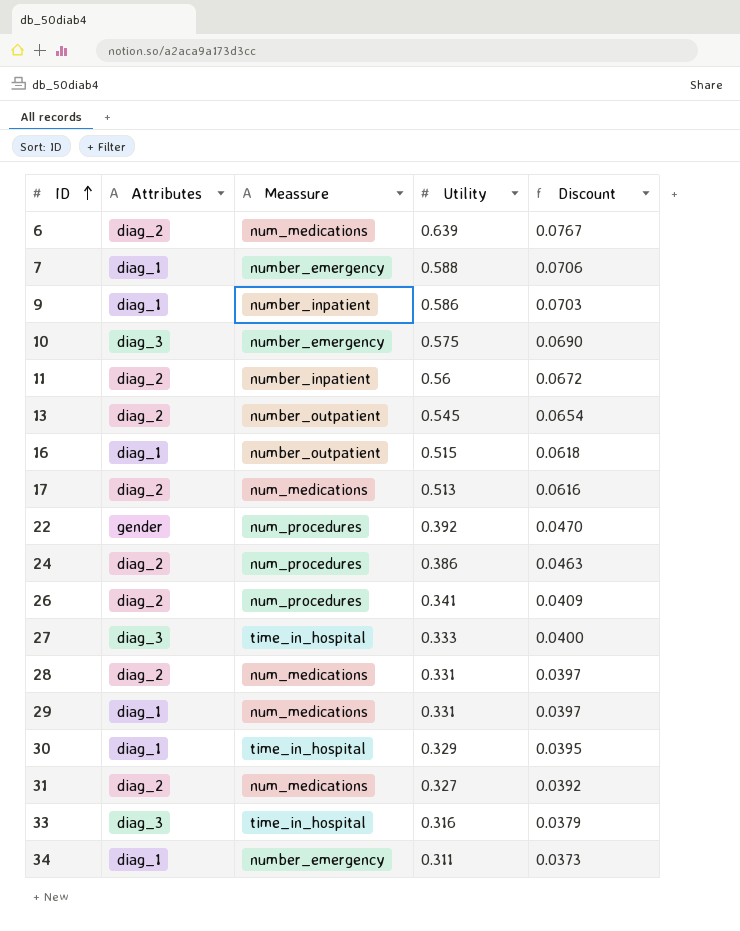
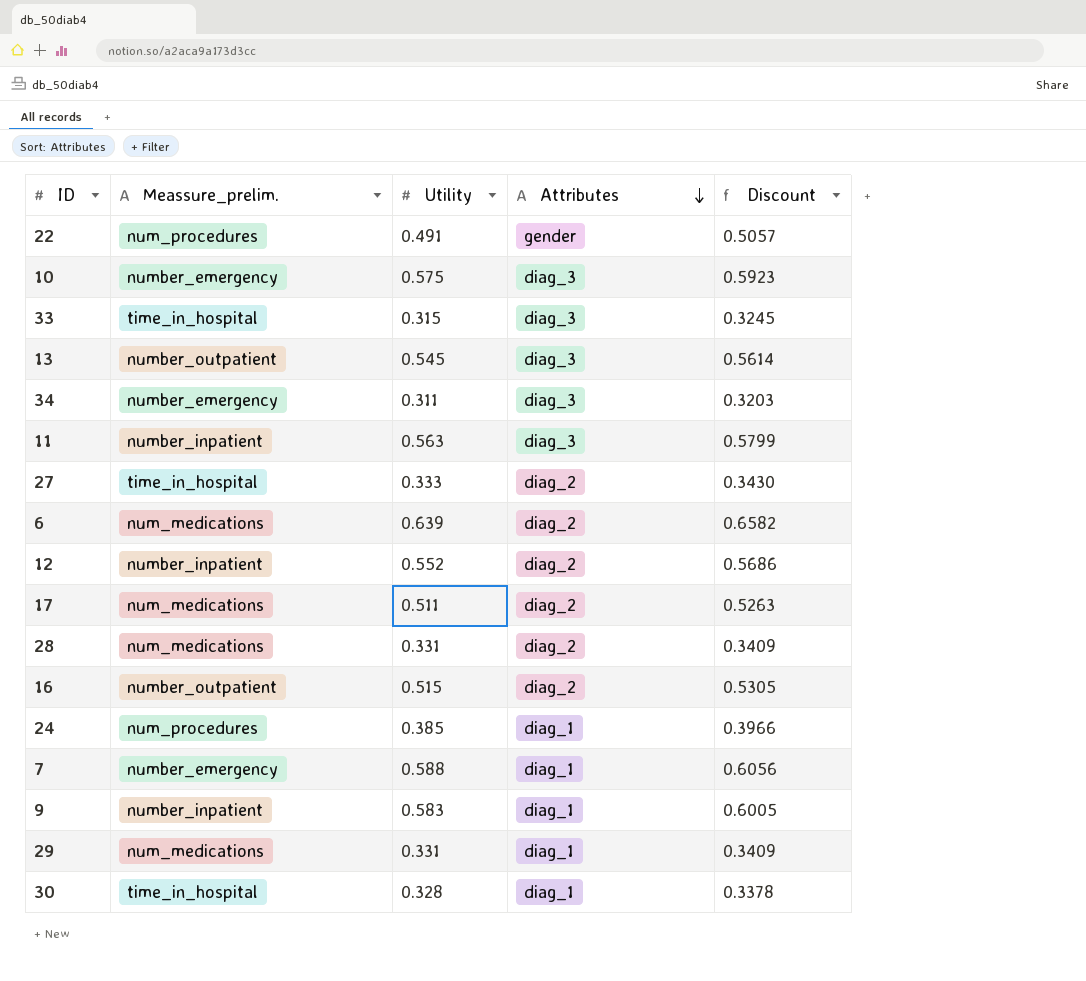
row order: ID ascending -> Attributes descending
column name: Meassure -> Meassure_prelim.
column Attributes | position: 2 -> 4
column Discount | formula: [Utility] * 0.12 -> [Utility] * 1.03
row 26: diag_2 | num_procedures | 0.341 | 0.0409 -> none
row 31: diag_2 | num_medications | 0.327 | 0.0392 -> none
22 | Utility: 0.392 -> 0.491
33 | Utility: 0.316 -> 0.315
13 | Attributes: diag_2 -> diag_3
34 | Attributes: diag_1 -> diag_3
11 | Utility: 0.56 -> 0.563
11 | Attributes: diag_2 -> diag_3
27 | Attributes: diag_3 -> diag_2
row 12: none -> number_inpatient | 0.552 | diag_2 | 0.5686
17 | Utility: 0.513 -> 0.511
16 | Attributes: diag_1 -> diag_2
24 | Utility: 0.386 -> 0.385
24 | Attributes: diag_2 -> diag_1
9 | Utility: 0.586 -> 0.583
30 | Utility: 0.329 -> 0.328

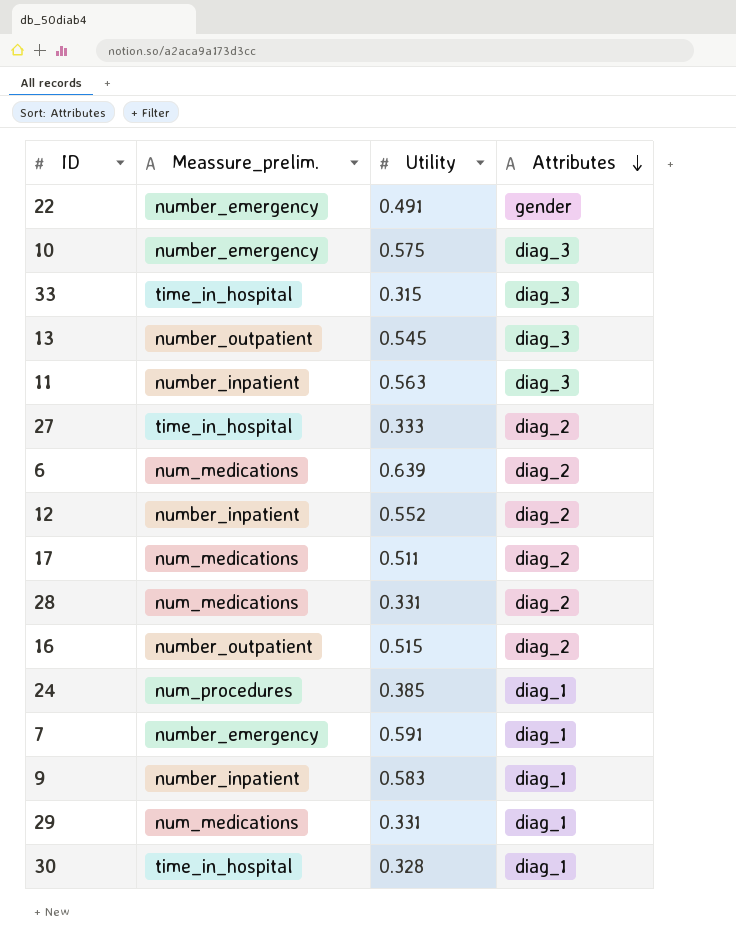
column Discount | formula: [Utility] * 1.03 -> none
row 34: number_emergency | 0.311 | diag_3 | 0.3203 -> none
22 | Meassure_prelim.: num_procedures -> number_emergency
7 | Utility: 0.588 -> 0.591

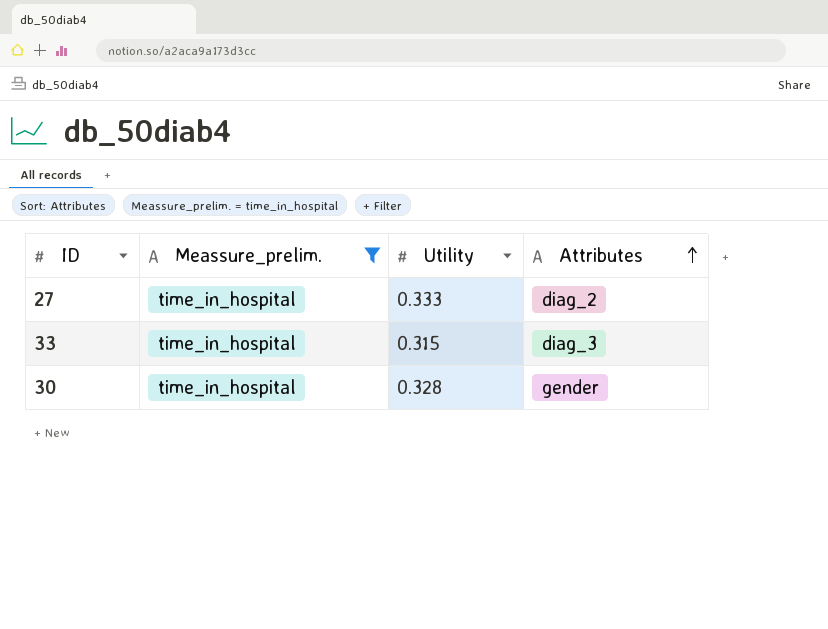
filter: none -> Meassure_prelim. = time_in_hospital
row order: Attributes descending -> Attributes ascending
30 | Attributes: diag_1 -> gender

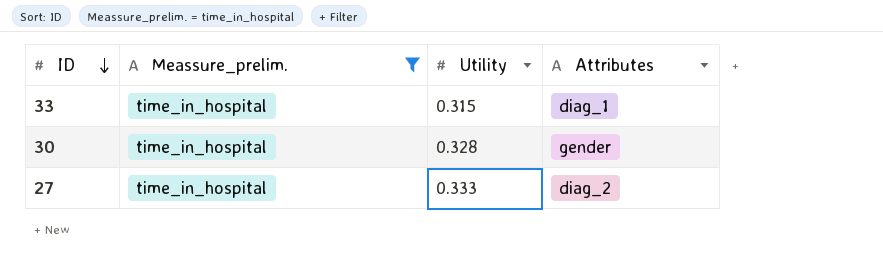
row order: Attributes ascending -> ID descending
33 | Attributes: diag_3 -> diag_1

